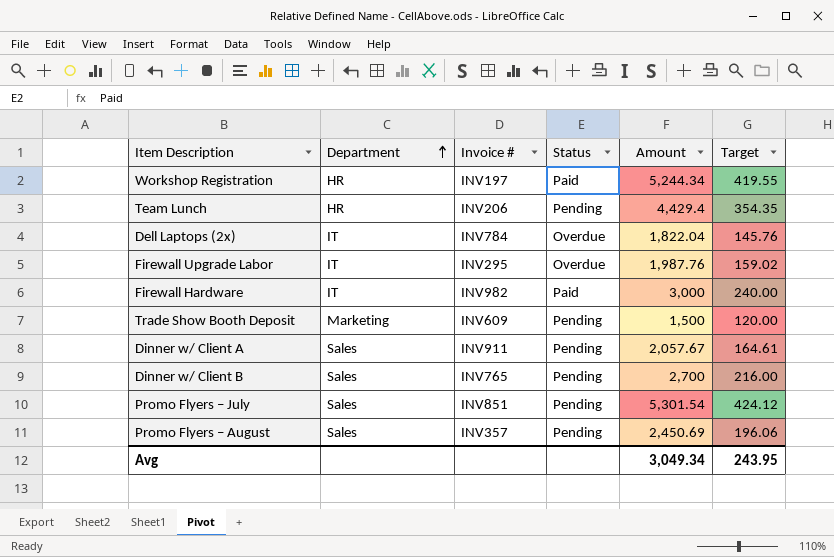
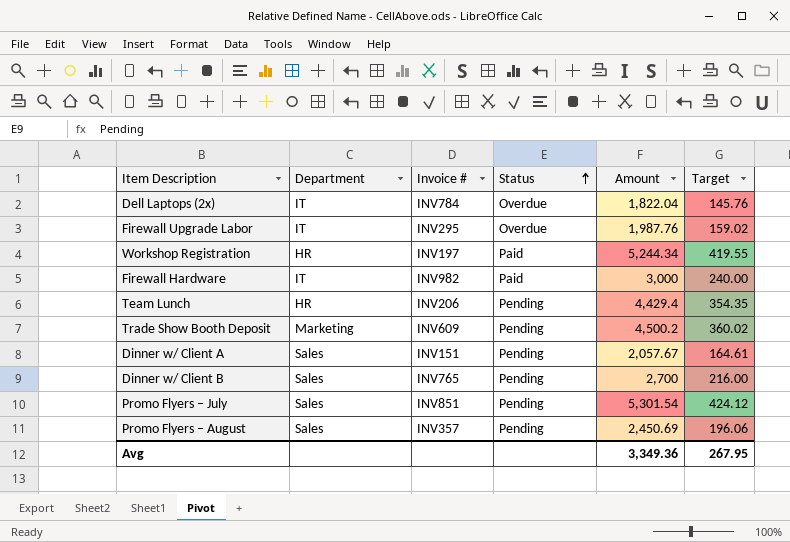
row order: Department ascending -> Status ascending
Trade Show Booth Deposit | Amount: 1,500 -> 4,500.2
Trade Show Booth Deposit | Target: 120.00 -> 360.02
Dinner w/ Client A | Invoice #: INV911 -> INV151
Avg | Amount: 3,049.34 -> 3,349.36
Avg | Target: 243.95 -> 267.95

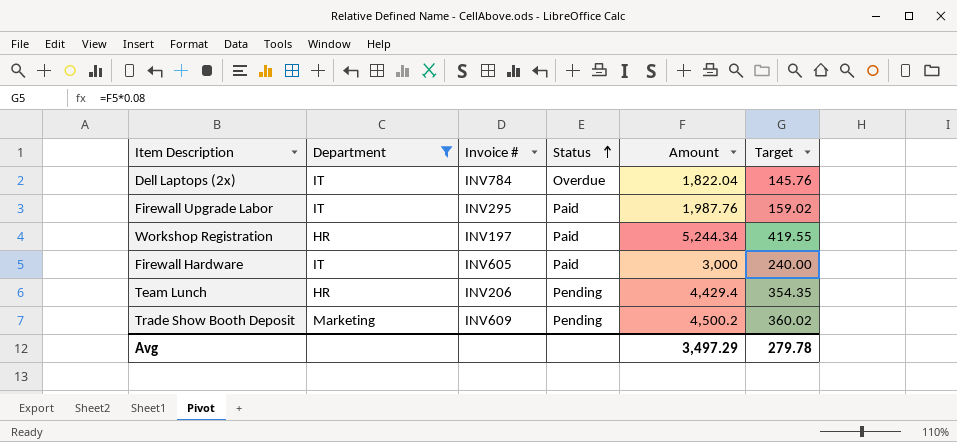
filter: none -> Department != Sales
Firewall Upgrade Labor | Status: Overdue -> Paid
Firewall Hardware | Invoice #: INV982 -> INV605
Avg | Amount: 3,349.36 -> 3,497.29
Avg | Target: 267.95 -> 279.78

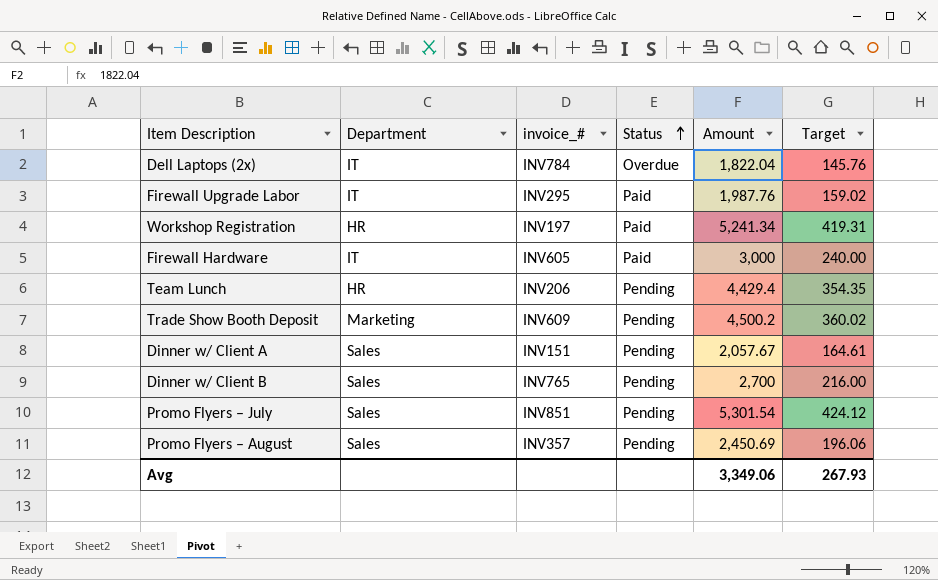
filter: Department != Sales -> none
column name: Invoice # -> invoice_#
Workshop Registration | Amount: 5,244.34 -> 5,241.34
Workshop Registration | Target: 419.55 -> 419.31
Avg | Amount: 3,497.29 -> 3,349.06
Avg | Target: 279.78 -> 267.93

